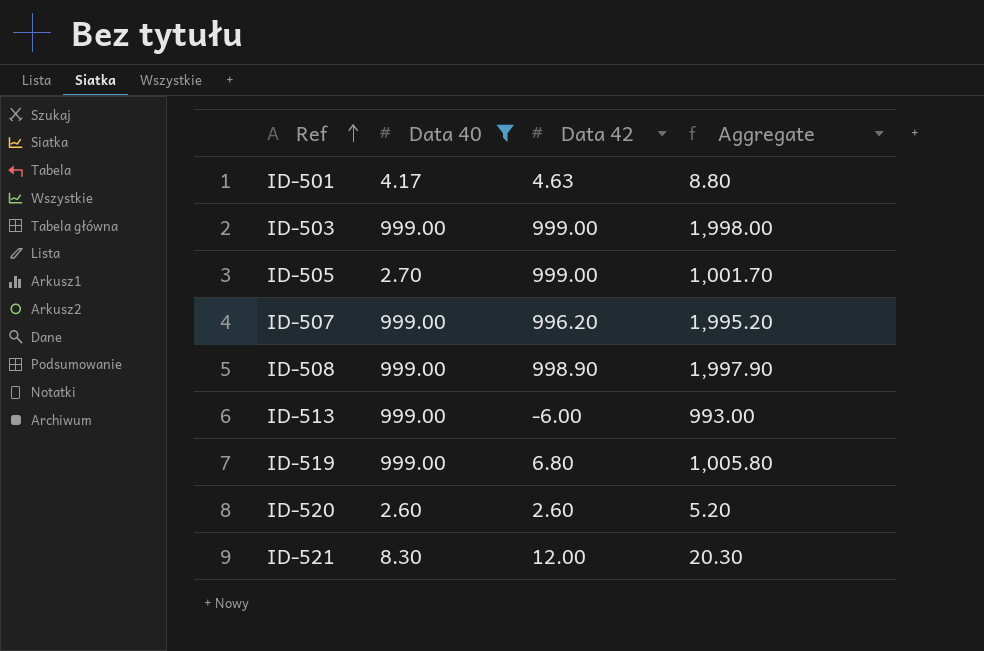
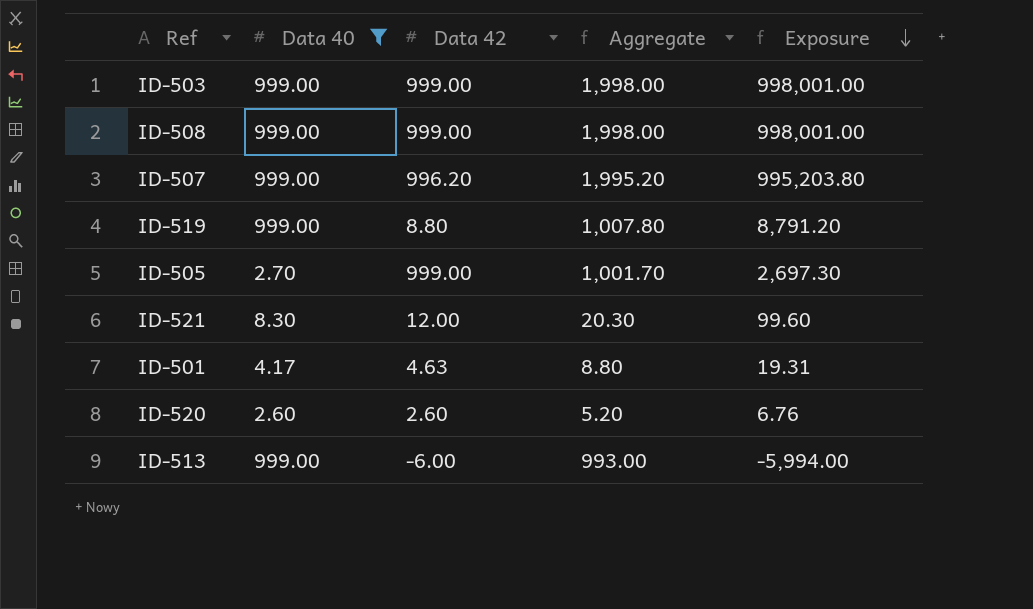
row order: Ref ascending -> Exposure descending
column Exposure | formula: none -> [Data 40] * [Data 42]
ID-508 | Data 42: 998.90 -> 999.00
ID-508 | Aggregate: 1,997.90 -> 1,998.00
ID-519 | Data 42: 6.80 -> 8.80
ID-519 | Aggregate: 1,005.80 -> 1,007.80

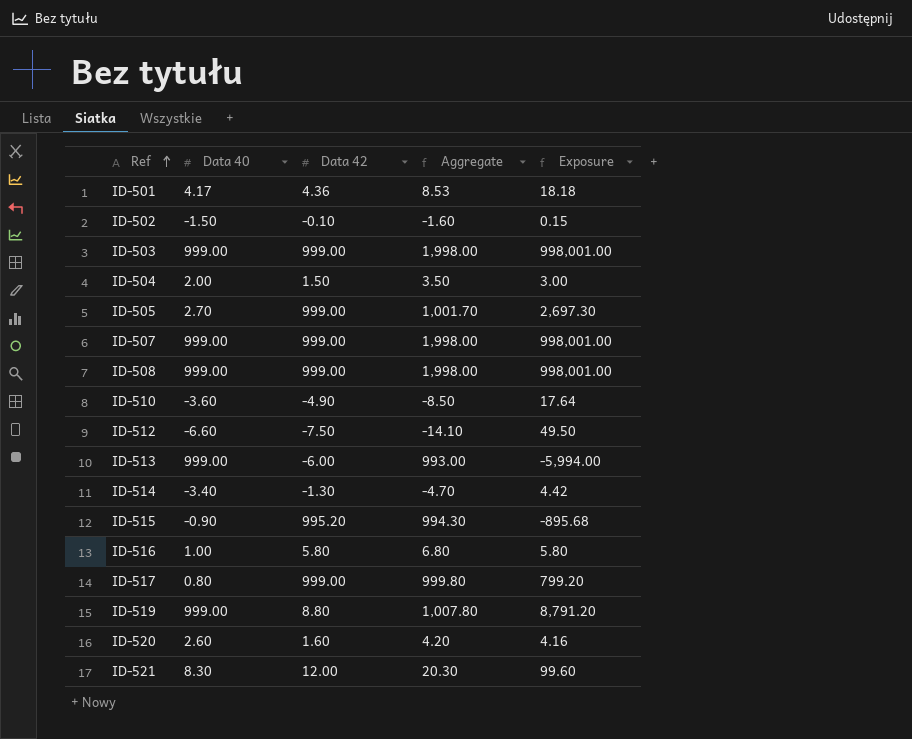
filter: Data 40 >= 2.60 -> none
row order: Exposure descending -> Ref ascending
ID-501 | Data 42: 4.63 -> 4.36
ID-501 | Aggregate: 8.80 -> 8.53
ID-501 | Exposure: 19.31 -> 18.18
ID-507 | Data 42: 996.20 -> 999.00
ID-507 | Aggregate: 1,995.20 -> 1,998.00
ID-507 | Exposure: 995,203.80 -> 998,001.00
ID-520 | Data 42: 2.60 -> 1.60
ID-520 | Aggregate: 5.20 -> 4.20
ID-520 | Exposure: 6.76 -> 4.16

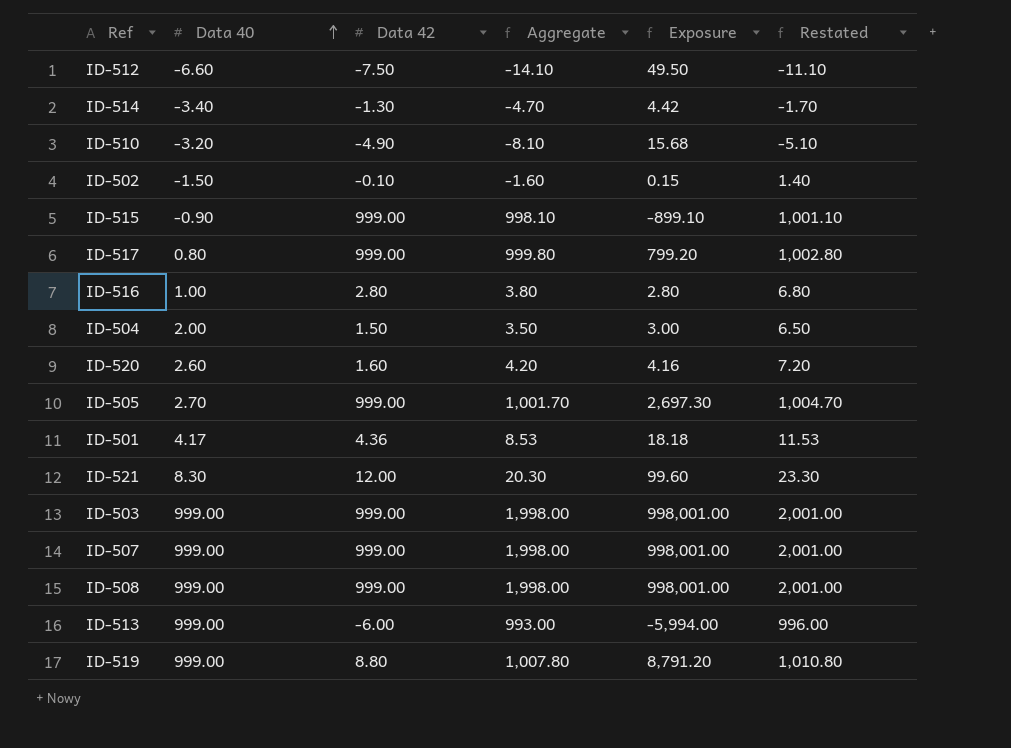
row order: Ref ascending -> Data 40 ascending
column Restated | formula: none -> [Aggregate] + 3
ID-510 | Data 40: -3.60 -> -3.20
ID-510 | Aggregate: -8.50 -> -8.10
ID-510 | Exposure: 17.64 -> 15.68
ID-515 | Data 42: 995.20 -> 999.00
ID-515 | Aggregate: 994.30 -> 998.10
ID-515 | Exposure: -895.68 -> -899.10
ID-516 | Data 42: 5.80 -> 2.80
ID-516 | Aggregate: 6.80 -> 3.80
ID-516 | Exposure: 5.80 -> 2.80

